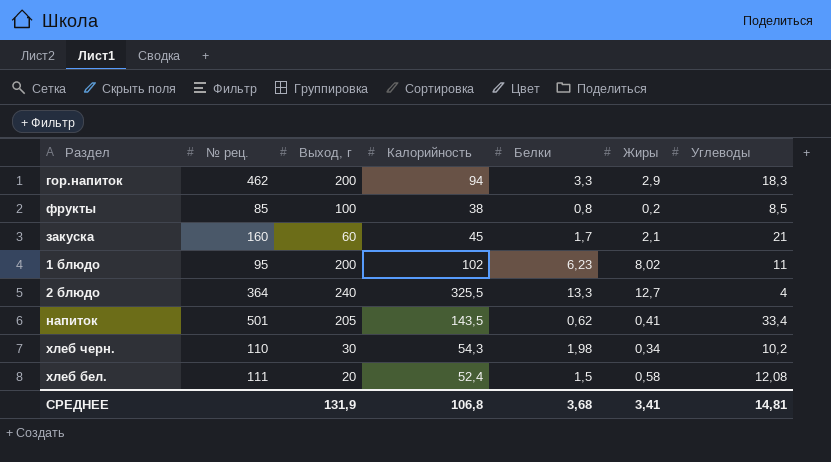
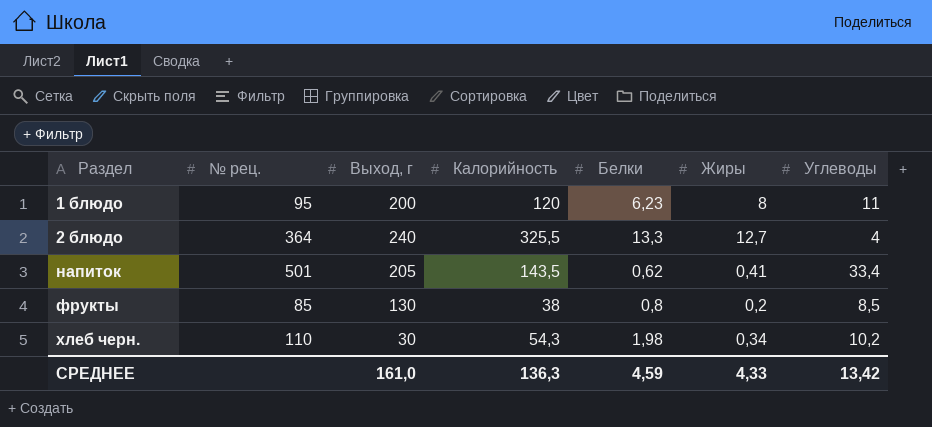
row order: none -> Раздел ascending
row гор.напиток: 462 | 200 | 94 | 3,3 | 2,9 | 18,3 -> none
row закуска: 160 | 60 | 45 | 1,7 | 2,1 | 21 -> none
row хлеб бел.: 111 | 20 | 52,4 | 1,5 | 0,58 | 12,08 -> none
1 блюдо | Калорийность: 102 -> 120
1 блюдо | Жиры: 8,02 -> 8
фрукты | Выход, г: 100 -> 130
СРЕДНЕЕ | Выход, г: 131,9 -> 161,0
СРЕДНЕЕ | Калорийность: 106,8 -> 136,3
СРЕДНЕЕ | Белки: 3,68 -> 4,59
СРЕДНЕЕ | Жиры: 3,41 -> 4,33
СРЕДНЕЕ | Углеводы: 14,81 -> 13,42

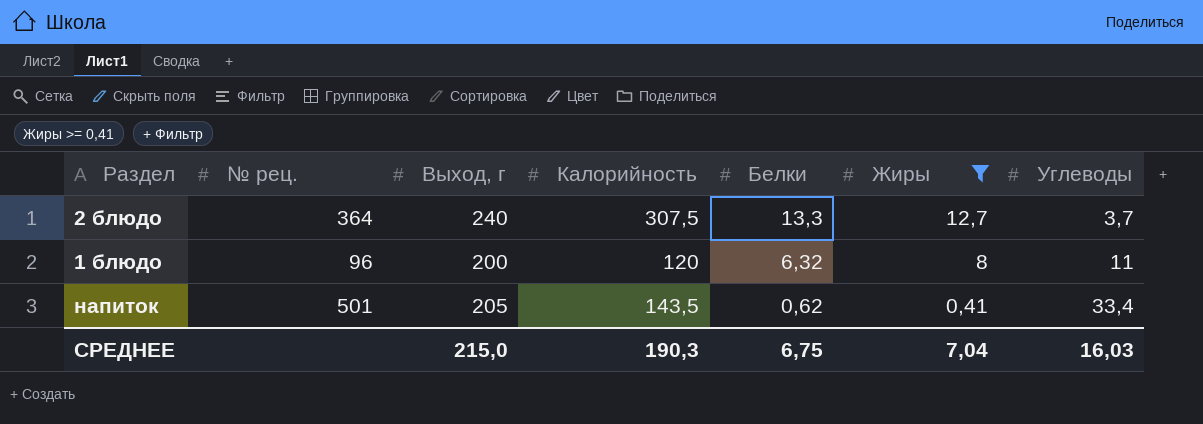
filter: none -> Жиры >= 0,41
row order: Раздел ascending -> Белки descending
2 блюдо | Калорийность: 325,5 -> 307,5
2 блюдо | Углеводы: 4 -> 3,7
1 блюдо | № рец.: 95 -> 96
1 блюдо | Белки: 6,23 -> 6,32
СРЕДНЕЕ | Выход, г: 161,0 -> 215,0
СРЕДНЕЕ | Калорийность: 136,3 -> 190,3
СРЕДНЕЕ | Белки: 4,59 -> 6,75
СРЕДНЕЕ | Жиры: 4,33 -> 7,04
СРЕДНЕЕ | Углеводы: 13,42 -> 16,03

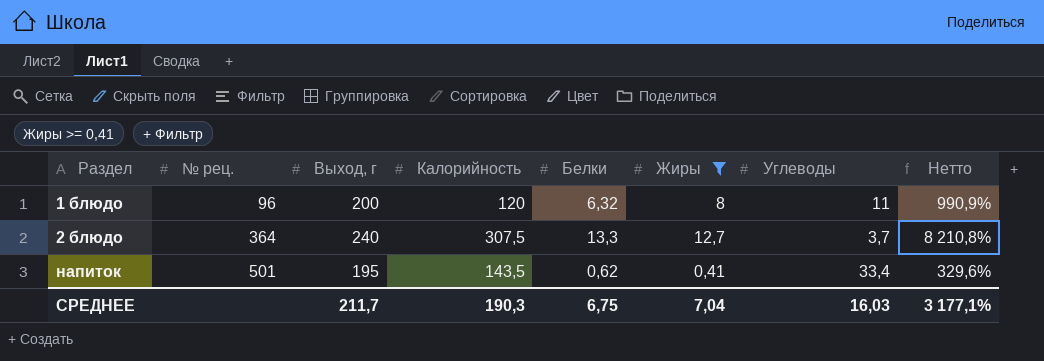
row order: Белки descending -> Раздел ascending
column Нетто | formula: none -> ([Калорийность] - [Углеводы]) / [Углеводы]
напиток | Выход, г: 205 -> 195
СРЕДНЕЕ | Выход, г: 215,0 -> 211,7

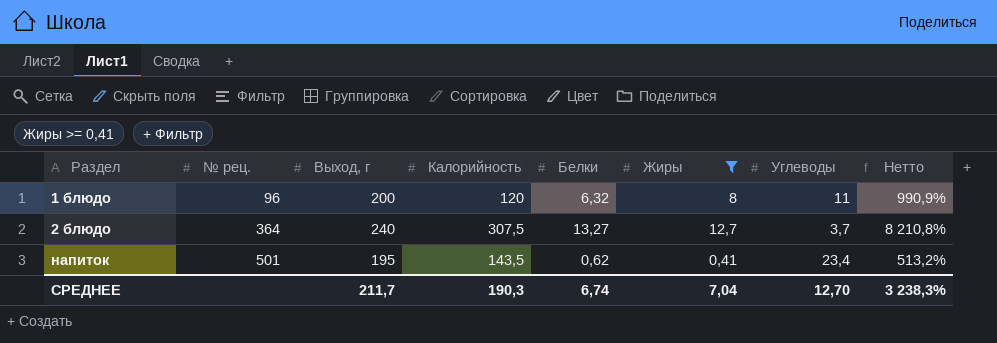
2 блюдо | Белки: 13,3 -> 13,27
напиток | Углеводы: 33,4 -> 23,4
напиток | Нетто: 329,6% -> 513,2%
СРЕДНЕЕ | Белки: 6,75 -> 6,74
СРЕДНЕЕ | Углеводы: 16,03 -> 12,70
СРЕДНЕЕ | Нетто: 3 177,1% -> 3 238,3%

